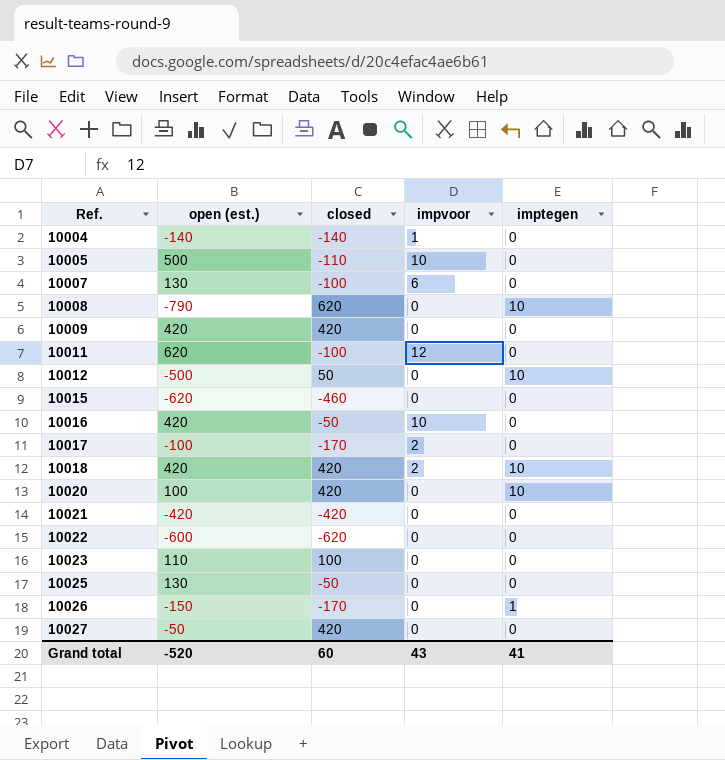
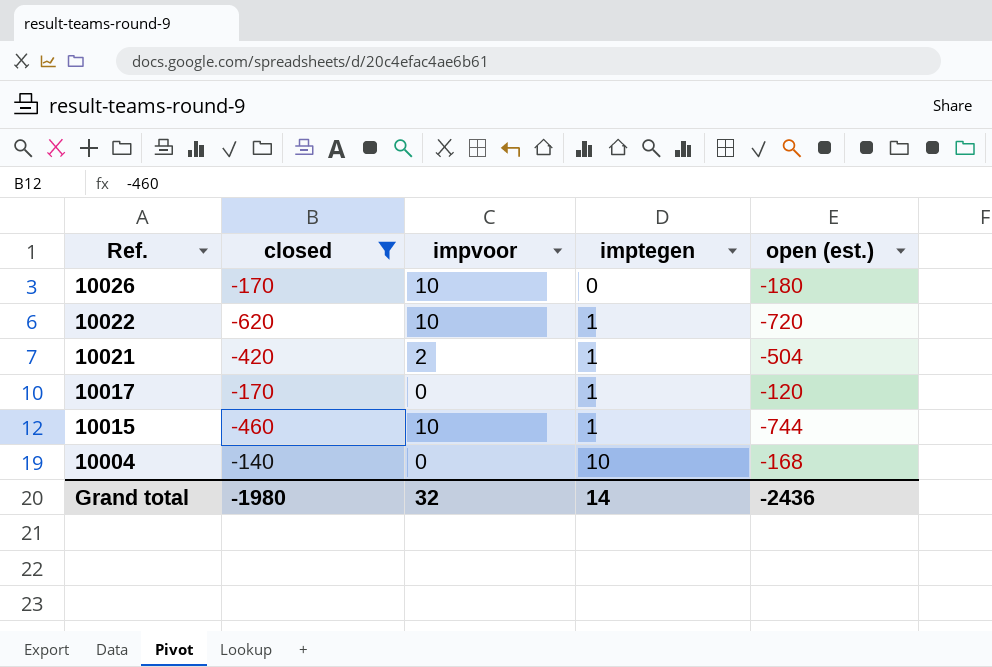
filter: none -> closed <= -140
row order: Ref. ascending -> Ref. descending
column open (est.) | position: 2 -> 5
10026 | impvoor: 0 -> 10
10026 | imptegen: 1 -> 0
10026 | open (est.): -150 -> -180
10022 | impvoor: 0 -> 10
10022 | imptegen: 0 -> 1
10022 | open (est.): -600 -> -720
10021 | impvoor: 0 -> 2
10021 | imptegen: 0 -> 1
10021 | open (est.): -420 -> -504
10017 | impvoor: 2 -> 0
10017 | imptegen: 0 -> 1
10017 | open (est.): -100 -> -120
10015 | impvoor: 0 -> 10
10015 | imptegen: 0 -> 1
10015 | open (est.): -620 -> -744
10004 | impvoor: 1 -> 0
10004 | imptegen: 0 -> 10
10004 | open (est.): -140 -> -168
Grand total | closed: 60 -> -1980
Grand total | impvoor: 43 -> 32
Grand total | imptegen: 41 -> 14
Grand total | open (est.): -520 -> -2436

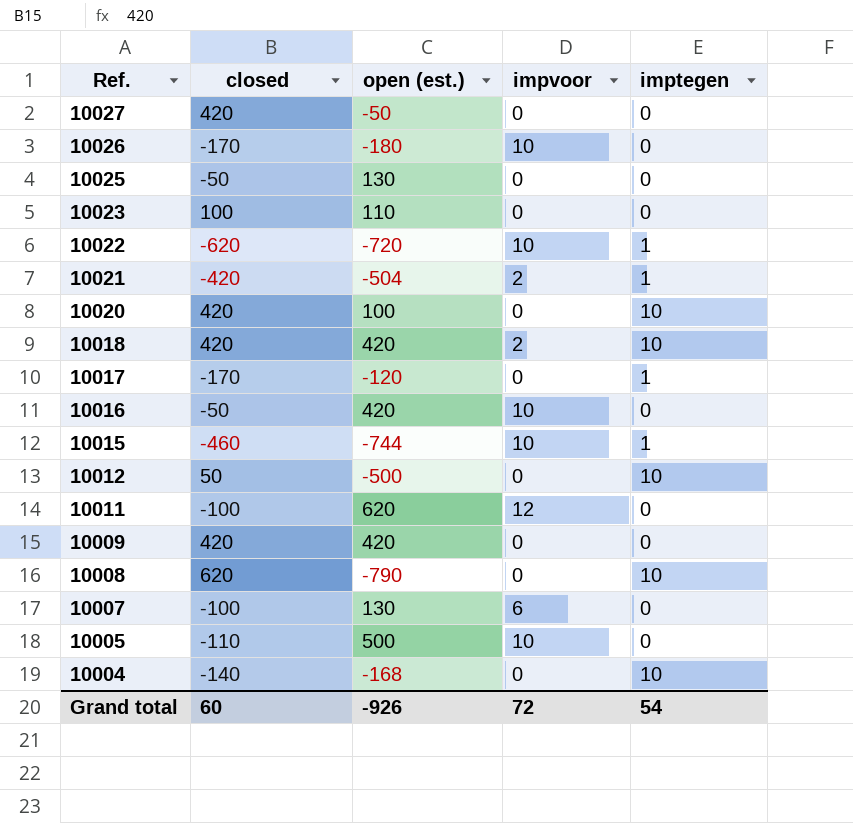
filter: closed <= -140 -> none
column open (est.) | position: 5 -> 3
Grand total | closed: -1980 -> 60
Grand total | open (est.): -2436 -> -926
Grand total | impvoor: 32 -> 72
Grand total | imptegen: 14 -> 54

